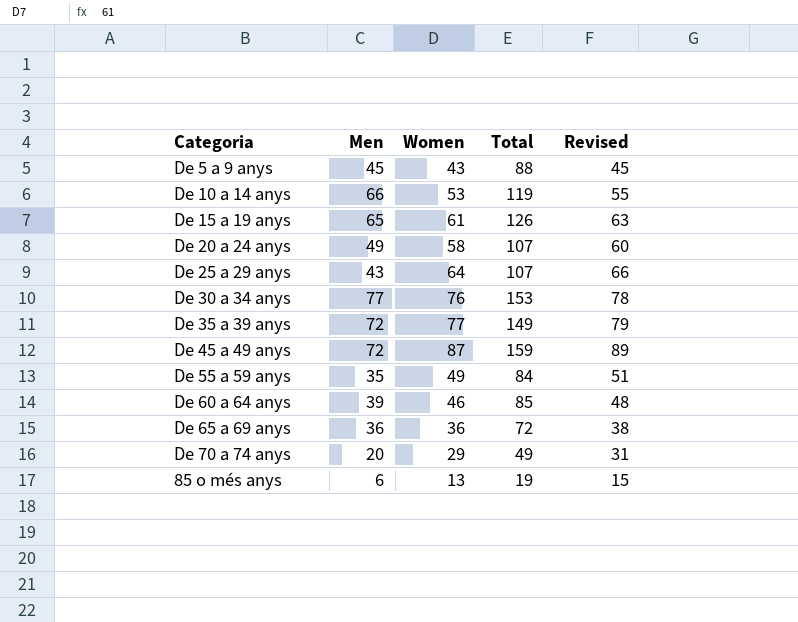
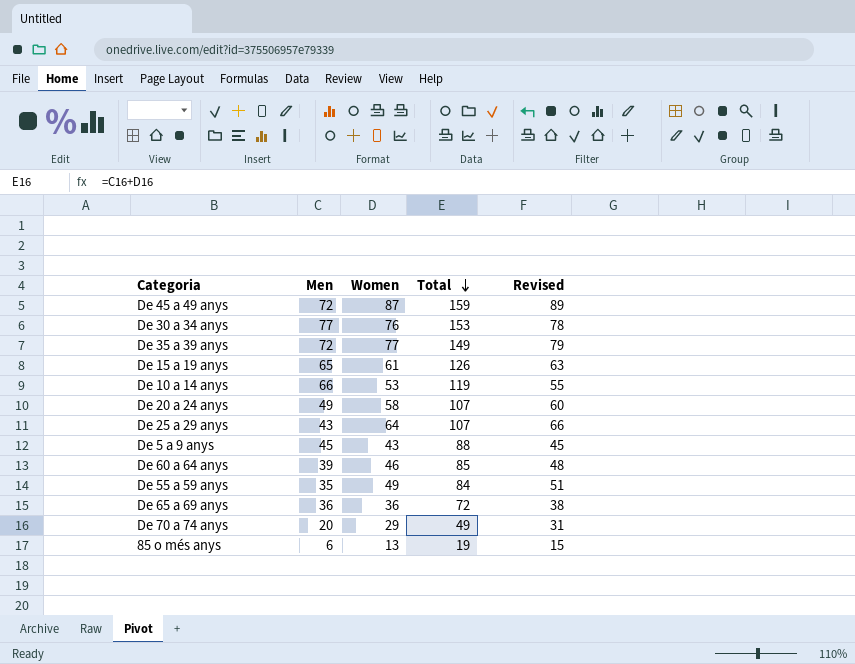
row order: none -> Total descending

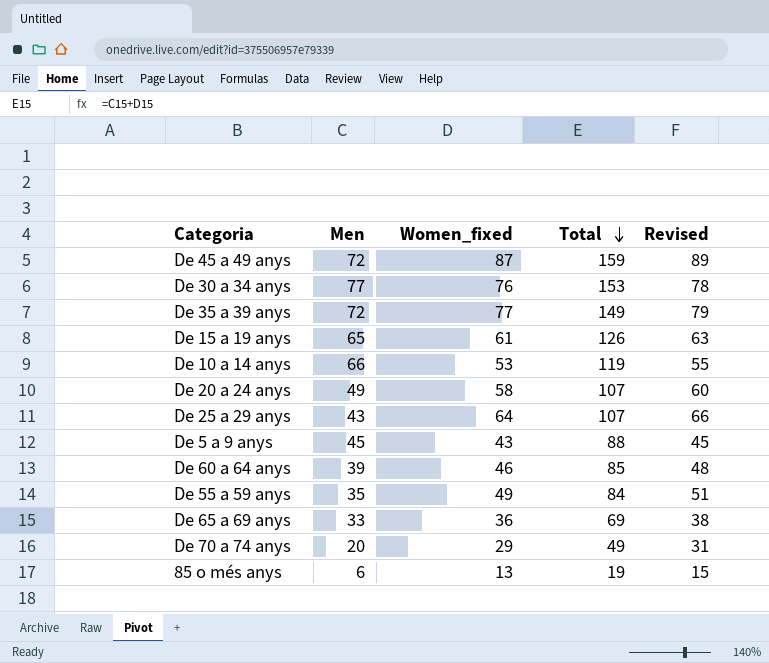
column name: Women -> Women_fixed
De 65 a 69 anys | Men: 36 -> 33
De 65 a 69 anys | Total: 72 -> 69

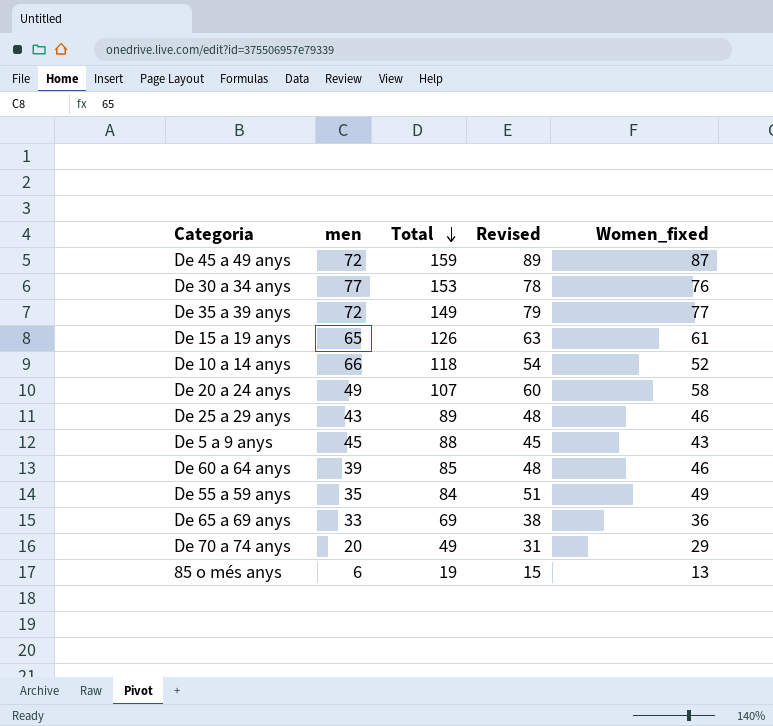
column name: Men -> men
column Women_fixed | position: 3 -> 5
De 10 a 14 anys | Total: 119 -> 118
De 10 a 14 anys | Revised: 55 -> 54
De 10 a 14 anys | Women_fixed: 53 -> 52
De 25 a 29 anys | Total: 107 -> 89
De 25 a 29 anys | Revised: 66 -> 48
De 25 a 29 anys | Women_fixed: 64 -> 46

